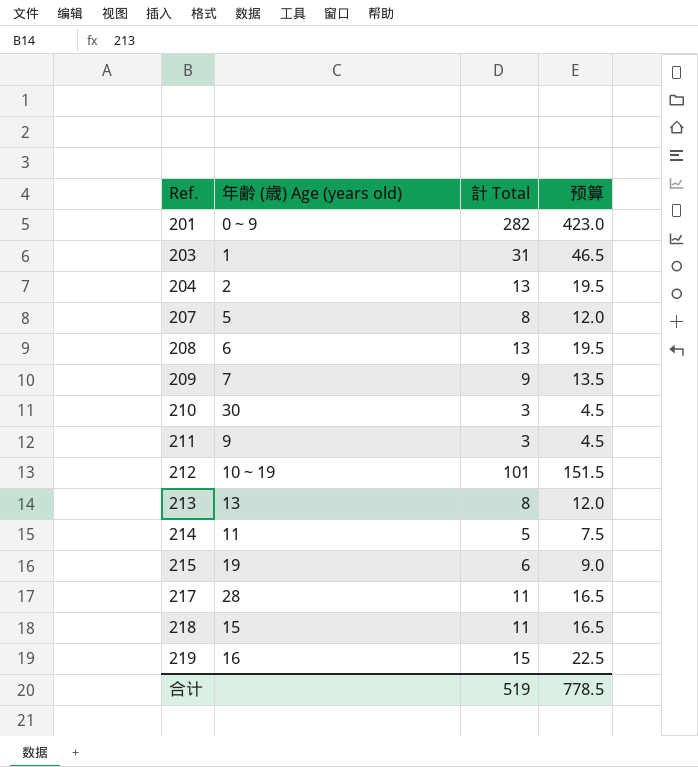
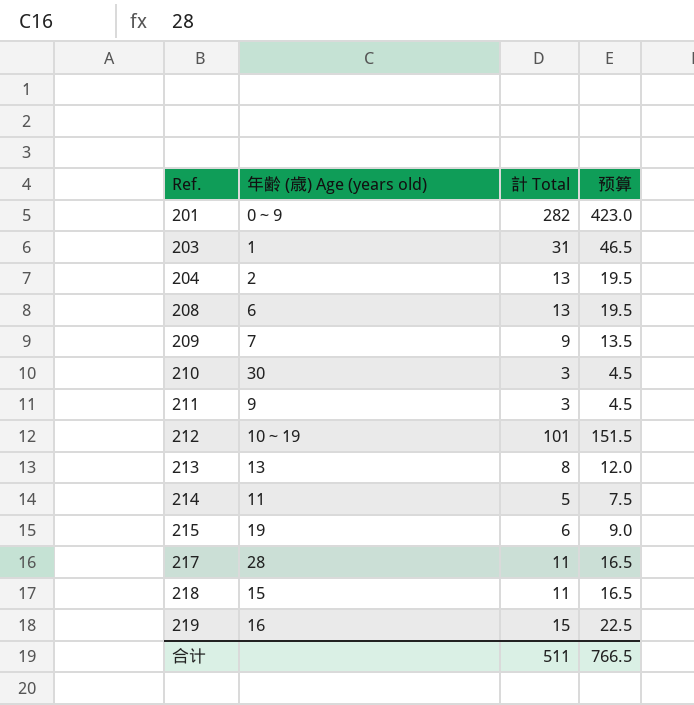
row 207: 5 | 8 | 12.0 -> none
合计 | 計 Total: 519 -> 511
合计 | 预算: 778.5 -> 766.5

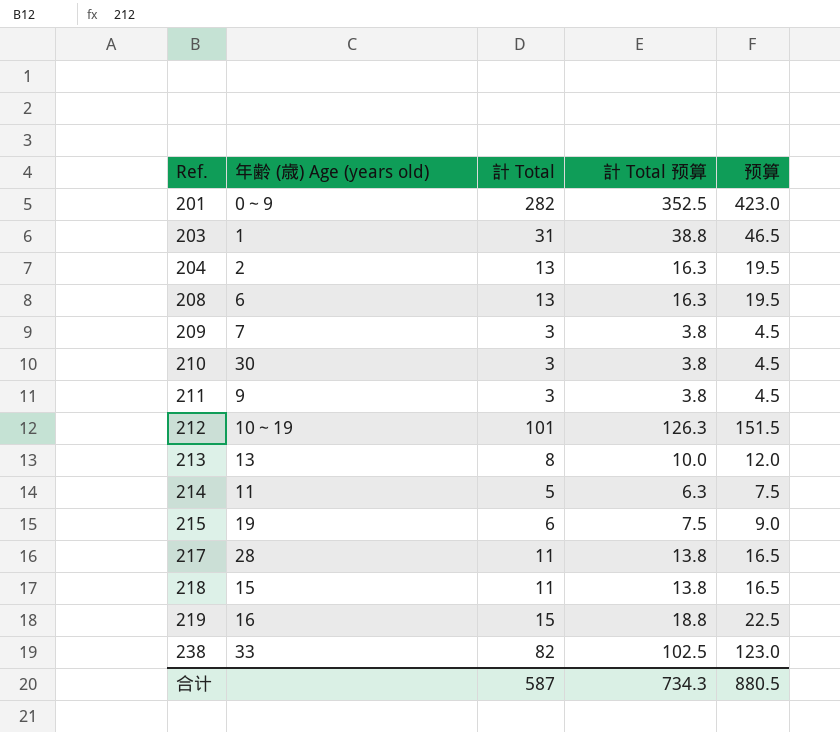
column 計 Total 预算 | formula: none -> [計 Total] * 1.25
209 | 計 Total: 9 -> 3
209 | 预算: 13.5 -> 4.5
row 238: none -> 33 | 82 | 102.5 | 123.0
合计 | 計 Total: 511 -> 587
合计 | 预算: 766.5 -> 880.5

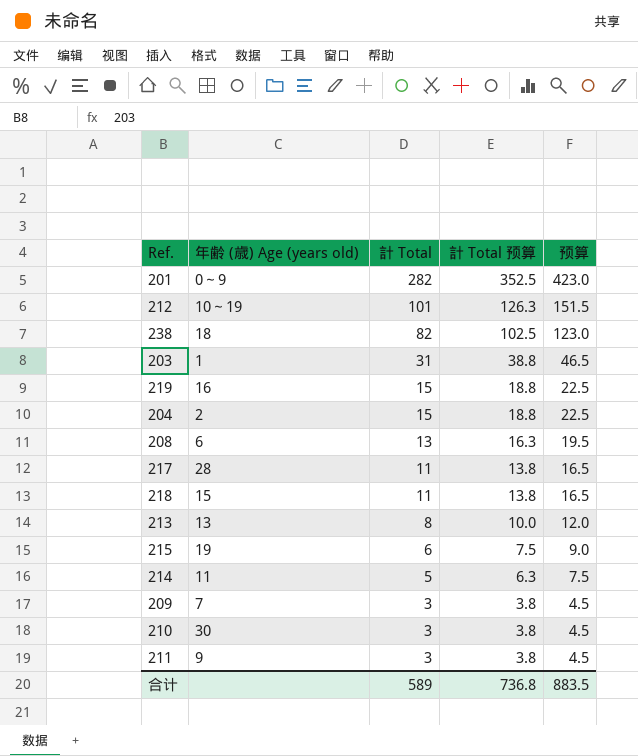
row order: Ref. ascending -> 計 Total descending
238 | 年齢 (歳) Age (years old): 33 -> 18
204 | 計 Total: 13 -> 15
204 | 計 Total 预算: 16.3 -> 18.8
204 | 预算: 19.5 -> 22.5
合计 | 計 Total: 587 -> 589
合计 | 計 Total 预算: 734.3 -> 736.8
合计 | 预算: 880.5 -> 883.5

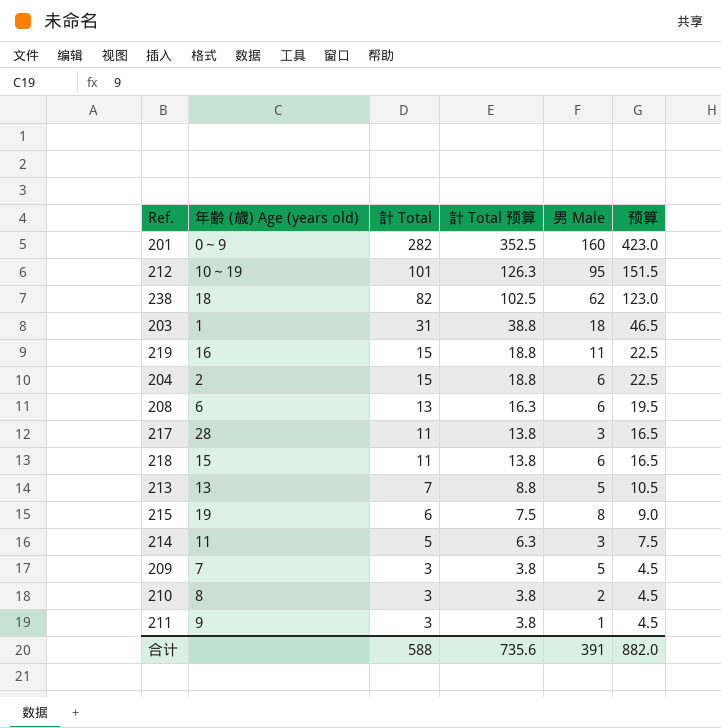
column 男 Male | position: none -> 5
213 | 計 Total: 8 -> 7
213 | 計 Total 预算: 10.0 -> 8.8
213 | 预算: 12.0 -> 10.5
210 | 年齢 (歳) Age (years old): 30 -> 8
合计 | 計 Total: 589 -> 588
合计 | 計 Total 预算: 736.8 -> 735.6
合计 | 预算: 883.5 -> 882.0

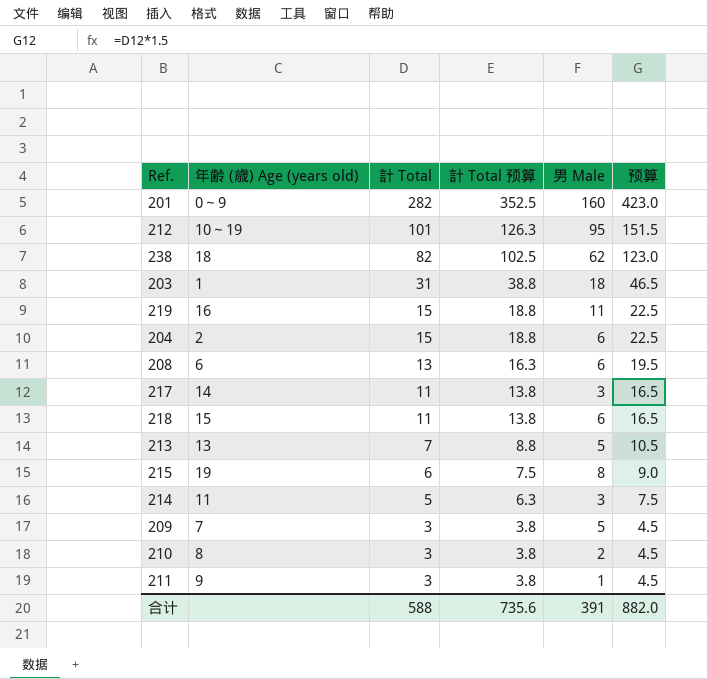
217 | 年齢 (歳) Age (years old): 28 -> 14

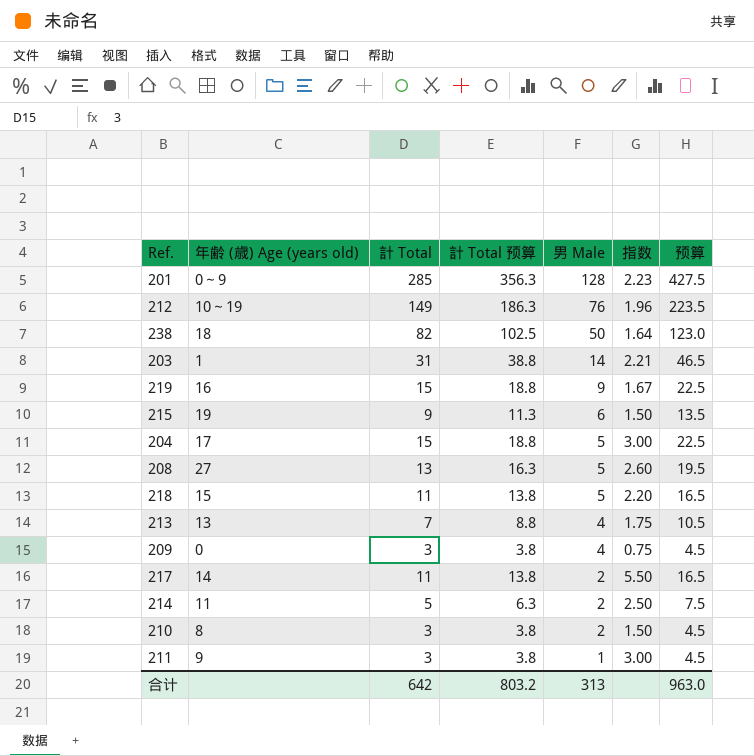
row order: 計 Total descending -> 男 Male descending
column 指数 | formula: none -> [計 Total] / [男 Male]
201 | 計 Total: 282 -> 285
201 | 計 Total 预算: 352.5 -> 356.3
201 | 男 Male: 160 -> 128
201 | 预算: 423.0 -> 427.5
212 | 計 Total: 101 -> 149
212 | 計 Total 预算: 126.3 -> 186.3
212 | 男 Male: 95 -> 76
212 | 预算: 151.5 -> 223.5
238 | 男 Male: 62 -> 50
203 | 男 Male: 18 -> 14
219 | 男 Male: 11 -> 9
215 | 計 Total: 6 -> 9
215 | 計 Total 预算: 7.5 -> 11.3
215 | 男 Male: 8 -> 6
215 | 预算: 9.0 -> 13.5
204 | 年齢 (歳) Age (years old): 2 -> 17
204 | 男 Male: 6 -> 5
208 | 年齢 (歳) Age (years old): 6 -> 27
208 | 男 Male: 6 -> 5
218 | 男 Male: 6 -> 5
213 | 男 Male: 5 -> 4
209 | 年齢 (歳) Age (years old): 7 -> 0
209 | 男 Male: 5 -> 4
217 | 男 Male: 3 -> 2
214 | 男 Male: 3 -> 2
合计 | 計 Total: 588 -> 642
合计 | 計 Total 预算: 735.6 -> 803.2
合计 | 男 Male: 391 -> 313
合计 | 预算: 882.0 -> 963.0

